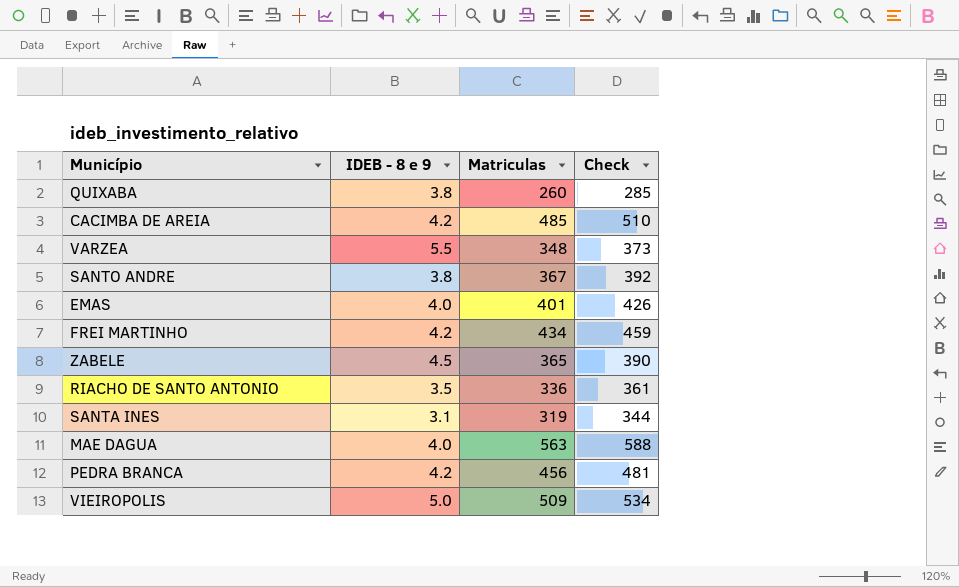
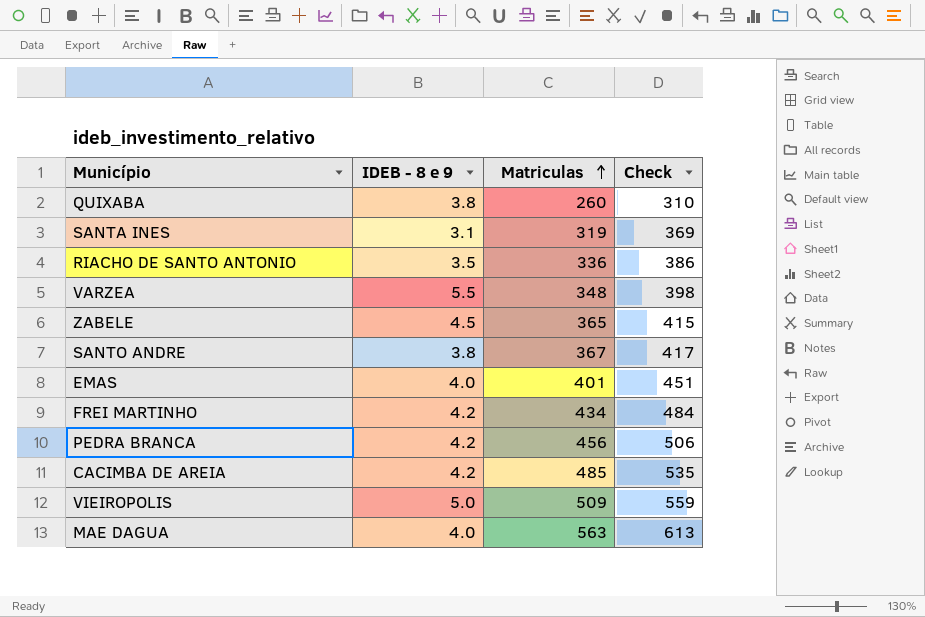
row order: none -> Matriculas ascending
column Check | formula: [Matriculas] + 25 -> [Matriculas] + 50

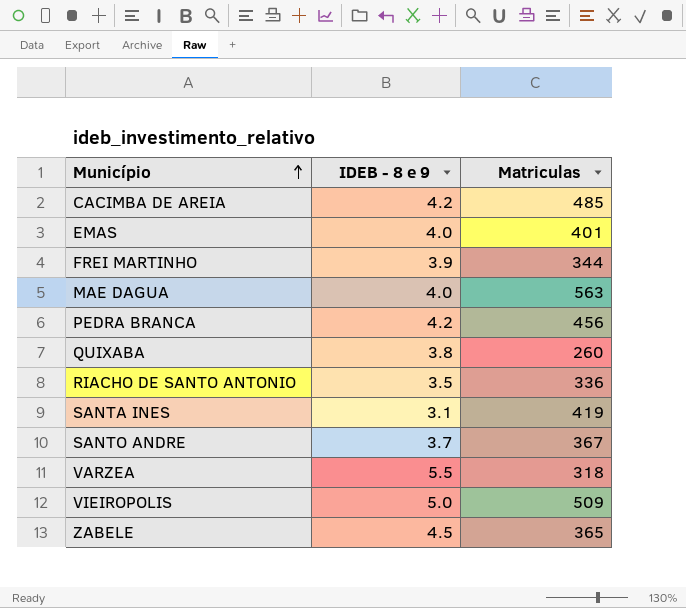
row order: Matriculas ascending -> Município ascending
column Check | formula: [Matriculas] + 50 -> none
FREI MARTINHO | IDEB - 8 e 9: 4.2 -> 3.9
FREI MARTINHO | Matriculas: 434 -> 344
SANTA INES | Matriculas: 319 -> 419
SANTO ANDRE | IDEB - 8 e 9: 3.8 -> 3.7
VARZEA | Matriculas: 348 -> 318

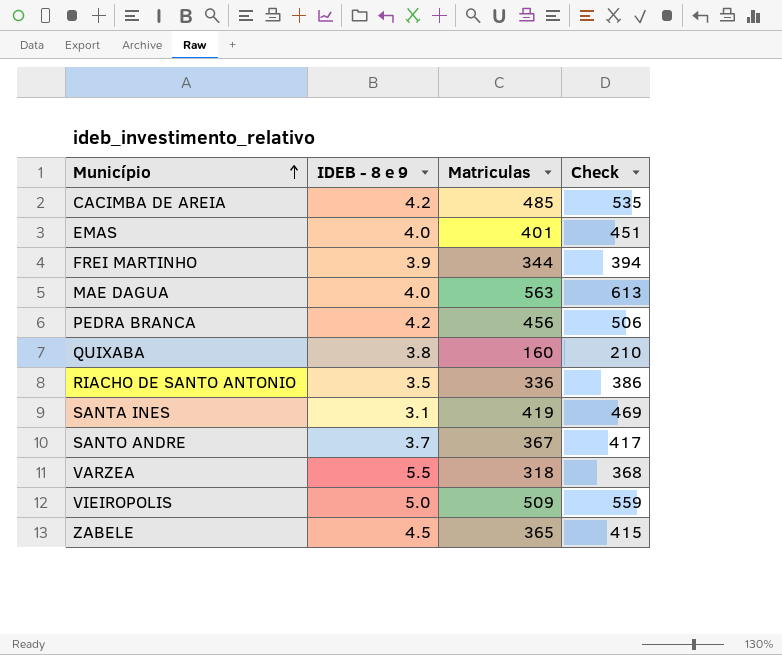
column Check | formula: none -> [Matriculas] + 50
QUIXABA | Matriculas: 260 -> 160

